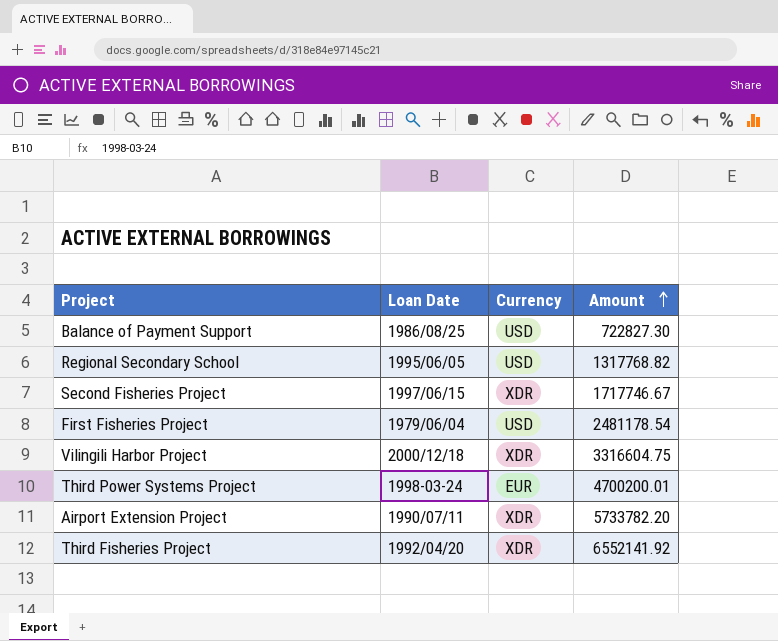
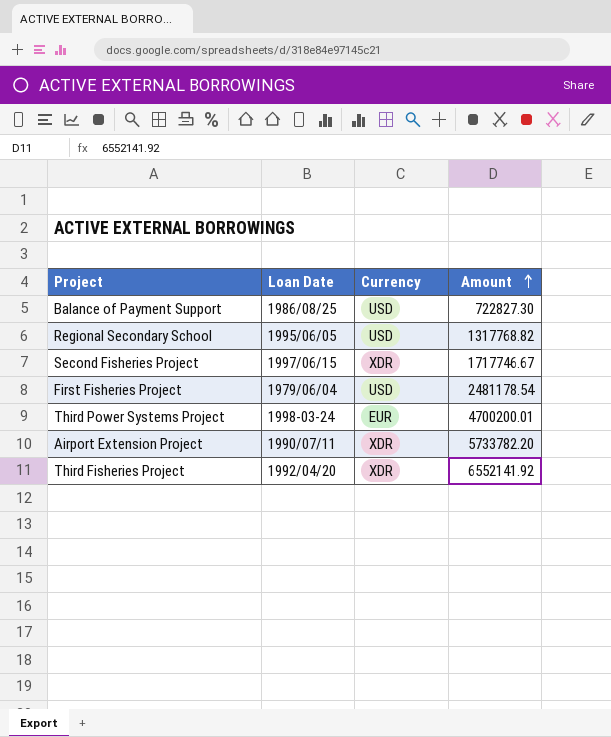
row Vilingili Harbor Project: 2000/12/18 | XDR | 3316604.75 -> none

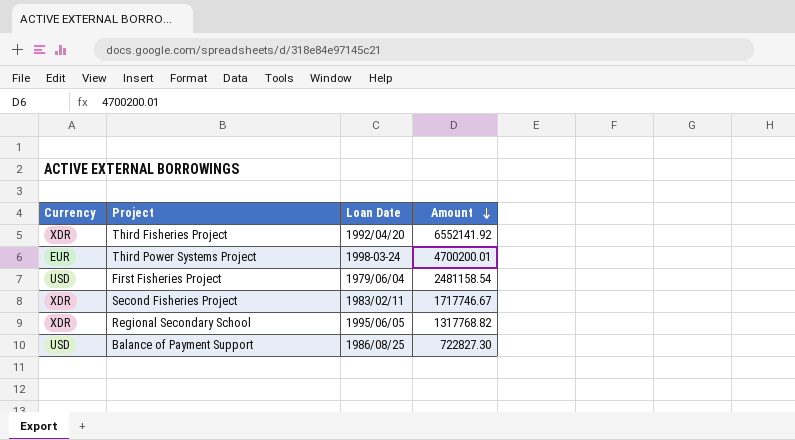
row order: Amount ascending -> Amount descending
column Currency | position: 3 -> 1
row Airport Extension Project: 1990/07/11 | XDR | 5733782.20 -> none
First Fisheries Project | Amount: 2481178.54 -> 2481158.54
Second Fisheries Project | Loan Date: 1997/06/15 -> 1983/02/11
Regional Secondary School | Currency: USD -> XDR

